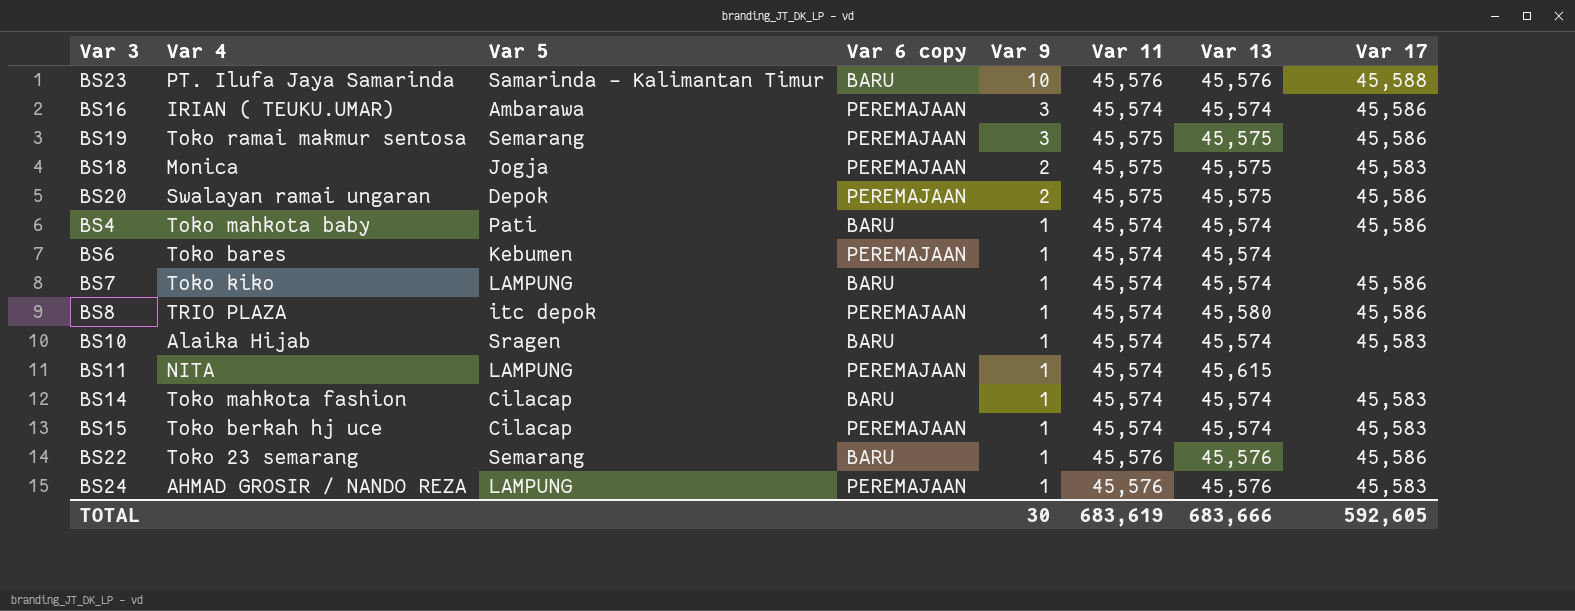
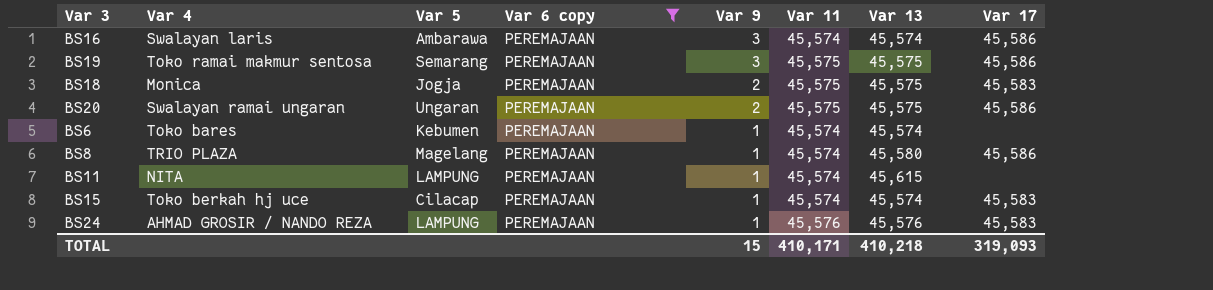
filter: none -> Var 6 copy = PEREMAJAAN
BS16 | Var 4: IRIAN ( TEUKU.UMAR) -> Swalayan laris
BS20 | Var 5: Depok -> Ungaran
BS8 | Var 5: itc depok -> Magelang
TOTAL | Var 9: 30 -> 15
TOTAL | Var 11: 683,619 -> 410,171
TOTAL | Var 13: 683,666 -> 410,218
TOTAL | Var 17: 592,605 -> 319,093

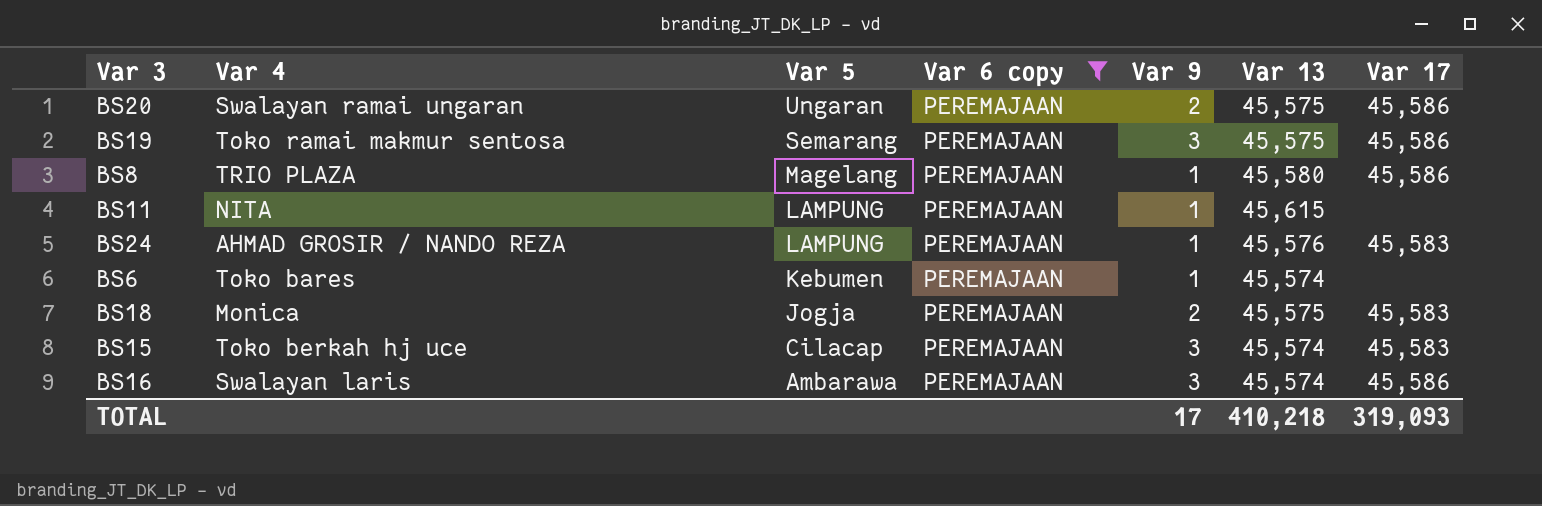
row order: Var 9 descending -> Var 5 descending
column Var 11 | position: 6 -> none
BS15 | Var 9: 1 -> 3
TOTAL | Var 9: 15 -> 17

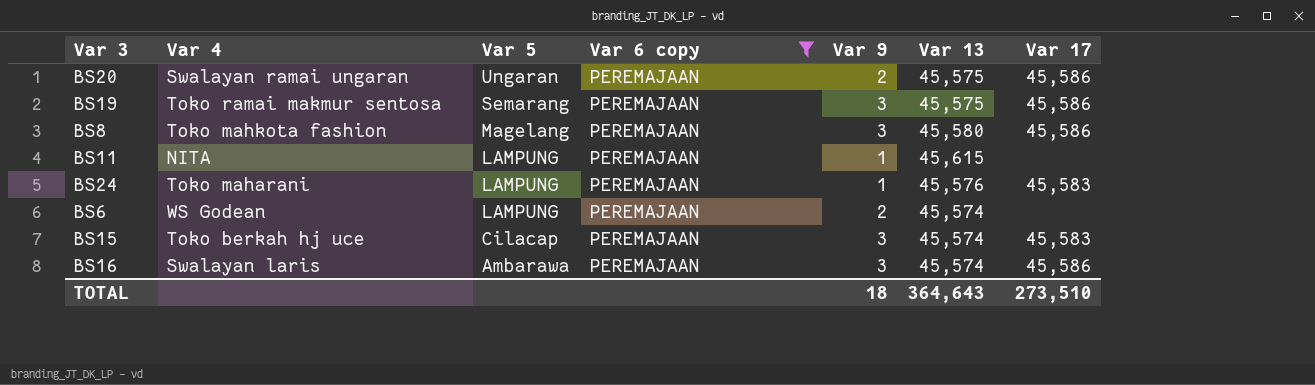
row BS18: Monica | Jogja | PEREMAJAAN | 2 | 45,575 | 45,583 -> none
BS8 | Var 4: TRIO PLAZA -> Toko mahkota fashion
BS8 | Var 9: 1 -> 3
BS24 | Var 4: AHMAD GROSIR / NANDO REZA -> Toko maharani
BS6 | Var 4: Toko bares -> WS Godean
BS6 | Var 5: Kebumen -> LAMPUNG
BS6 | Var 9: 1 -> 2
TOTAL | Var 9: 17 -> 18
TOTAL | Var 13: 410,218 -> 364,643
TOTAL | Var 17: 319,093 -> 273,510

